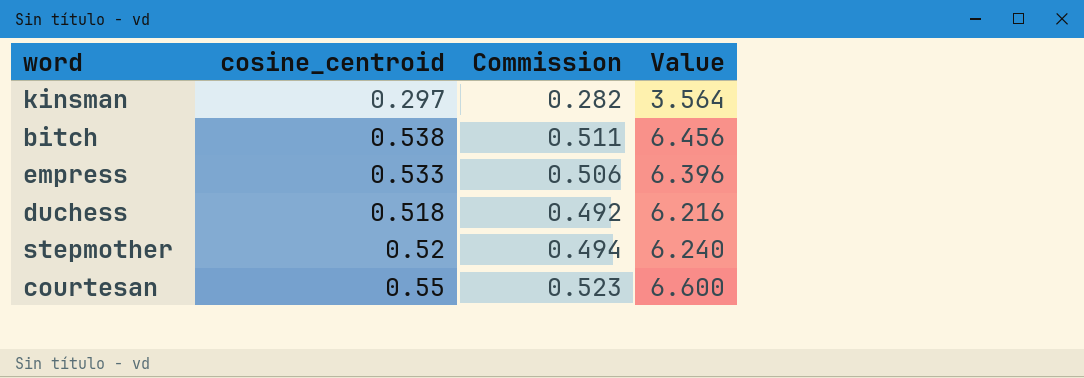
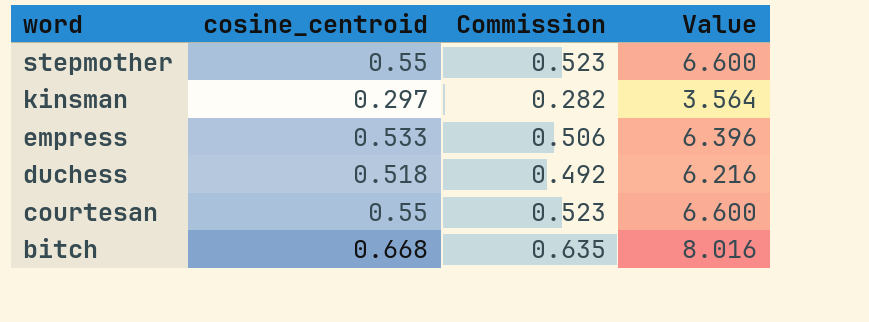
row order: none -> word descending
stepmother | cosine_centroid: 0.52 -> 0.55
stepmother | Commission: 0.494 -> 0.523
stepmother | Value: 6.240 -> 6.600
bitch | cosine_centroid: 0.538 -> 0.668
bitch | Commission: 0.511 -> 0.635
bitch | Value: 6.456 -> 8.016

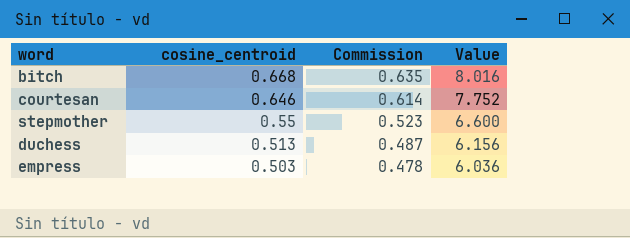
row order: word descending -> cosine_centroid descending
row kinsman: 0.297 | 0.282 | 3.564 -> none
courtesan | cosine_centroid: 0.55 -> 0.646
courtesan | Commission: 0.523 -> 0.614
courtesan | Value: 6.600 -> 7.752
duchess | cosine_centroid: 0.518 -> 0.513
duchess | Commission: 0.492 -> 0.487
duchess | Value: 6.216 -> 6.156
empress | cosine_centroid: 0.533 -> 0.503
empress | Commission: 0.506 -> 0.478
empress | Value: 6.396 -> 6.036

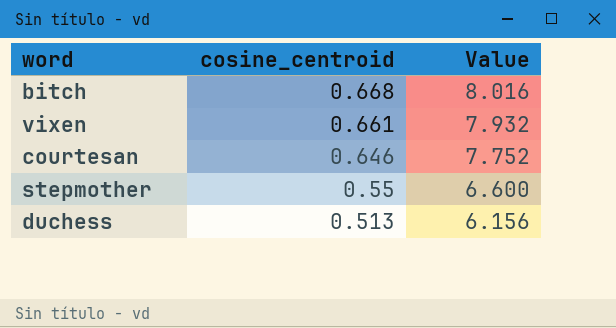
column Commission | formula: [cosine_centroid] * 0.95 -> none
row empress: 0.503 | 0.478 | 6.036 -> none
row vixen: none -> 0.661 | 7.932

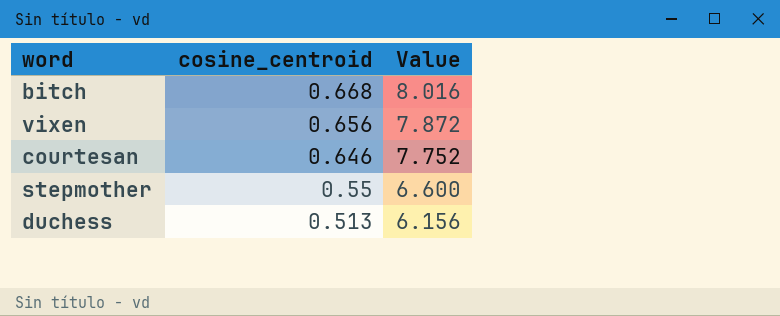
vixen | cosine_centroid: 0.661 -> 0.656
vixen | Value: 7.932 -> 7.872

